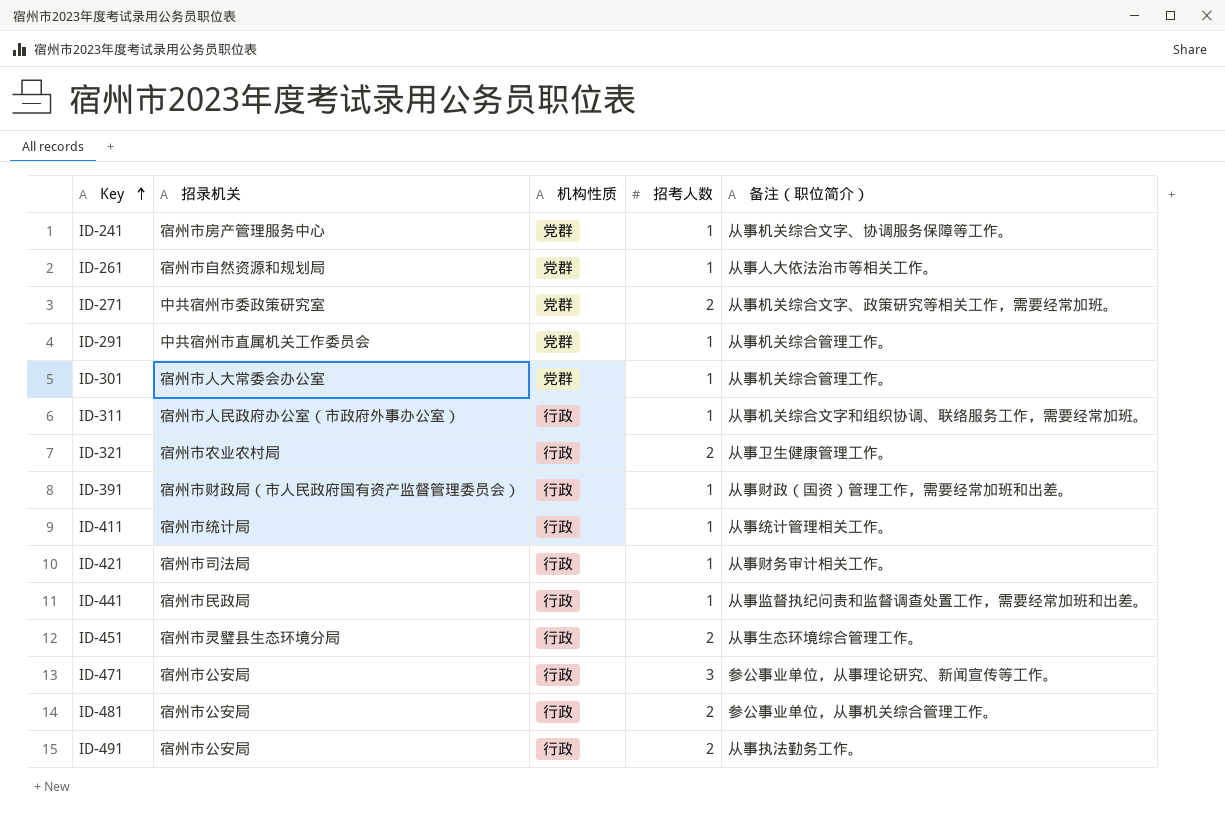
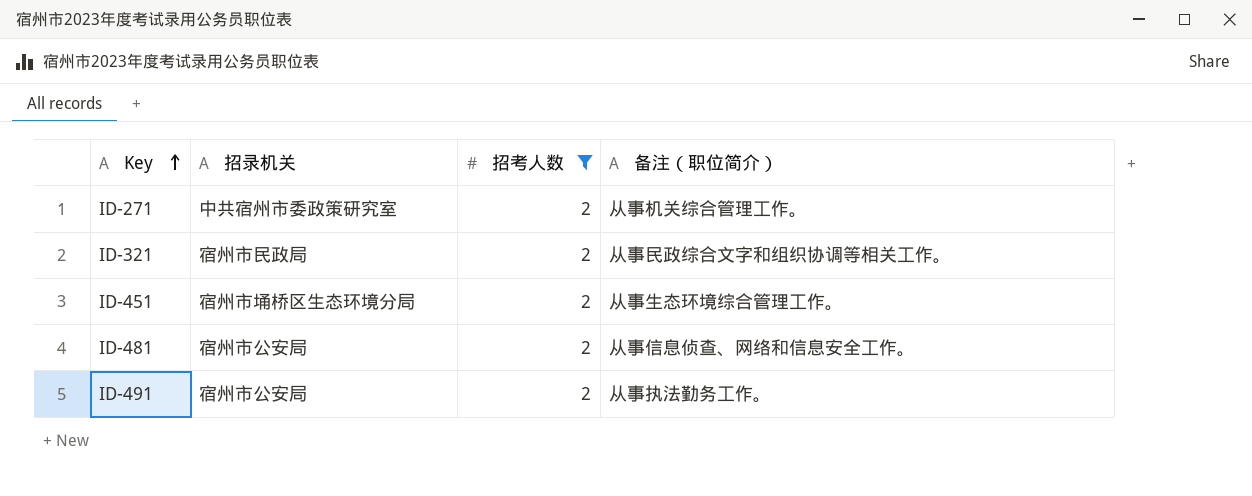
filter: none -> 招考人数 = 2
column 机构性质 | position: 3 -> none
ID-271 | 备注（职位简介）: 从事机关综合文字、政策研究等相关工作，需要经常加班。 -> 从事机关综合管理工作。
ID-321 | 招录机关: 宿州市农业农村局 -> 宿州市民政局
ID-321 | 备注（职位简介）: 从事卫生健康管理工作。 -> 从事民政综合文字和组织协调等相关工作。
ID-451 | 招录机关: 宿州市灵璧县生态环境分局 -> 宿州市埇桥区生态环境分局
ID-481 | 备注（职位简介）: 参公事业单位，从事机关综合管理工作。 -> 从事信息侦查、网络和信息安全工作。

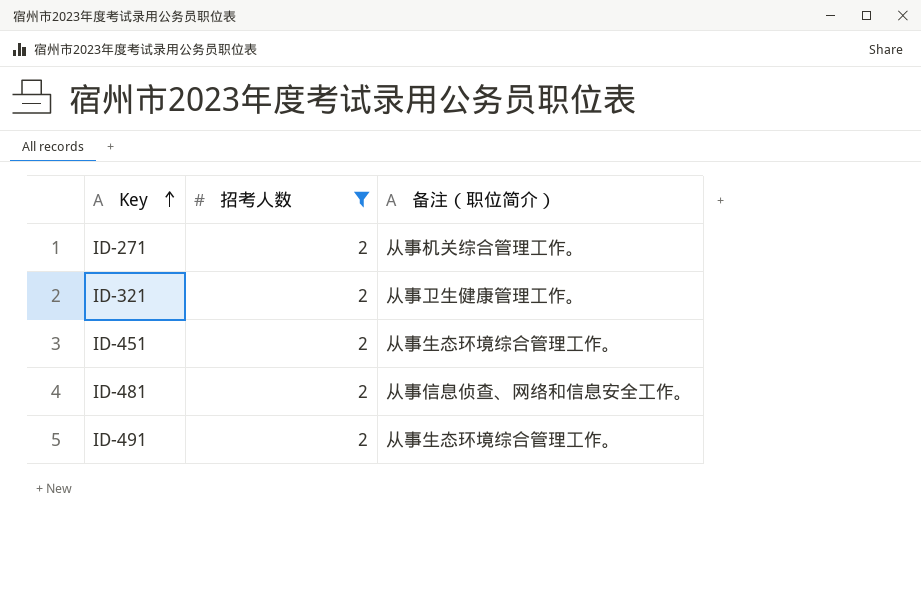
column 招录机关 | position: 2 -> none
ID-321 | 备注（职位简介）: 从事民政综合文字和组织协调等相关工作。 -> 从事卫生健康管理工作。
ID-491 | 备注（职位简介）: 从事执法勤务工作。 -> 从事生态环境综合管理工作。

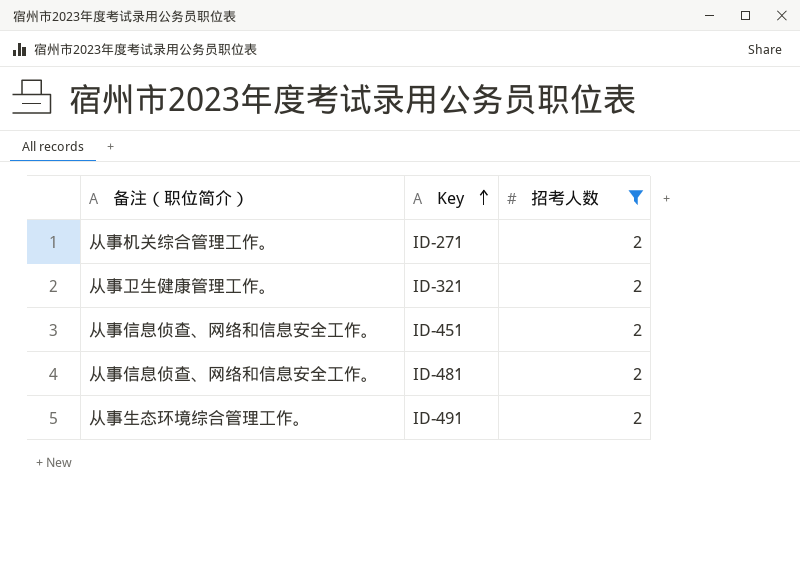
column 备注（职位简介） | position: 3 -> 1
ID-451 | 备注（职位简介）: 从事生态环境综合管理工作。 -> 从事信息侦查、网络和信息安全工作。

